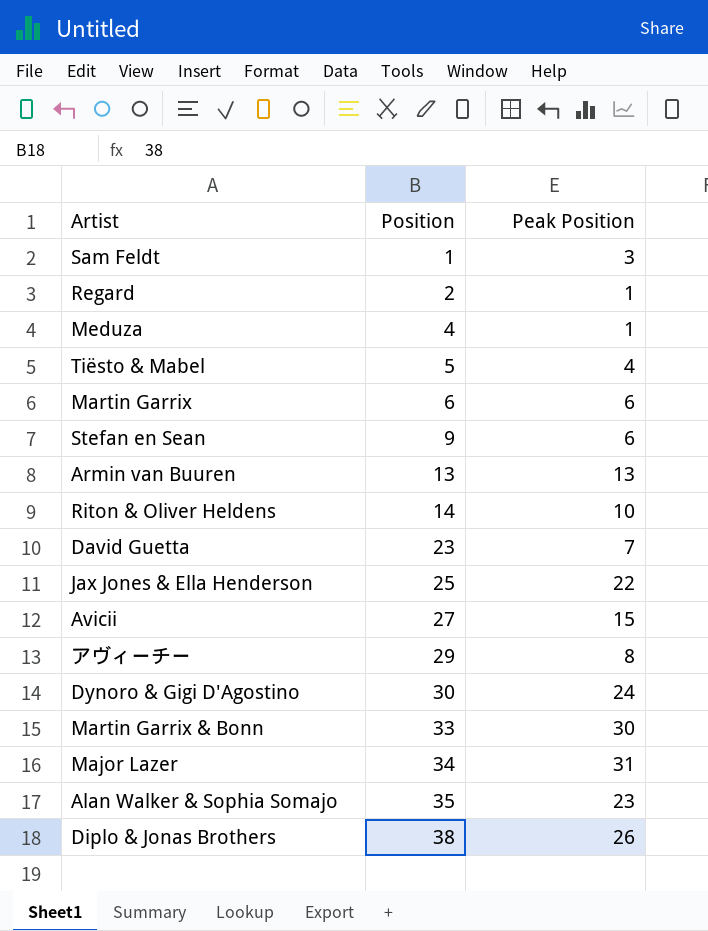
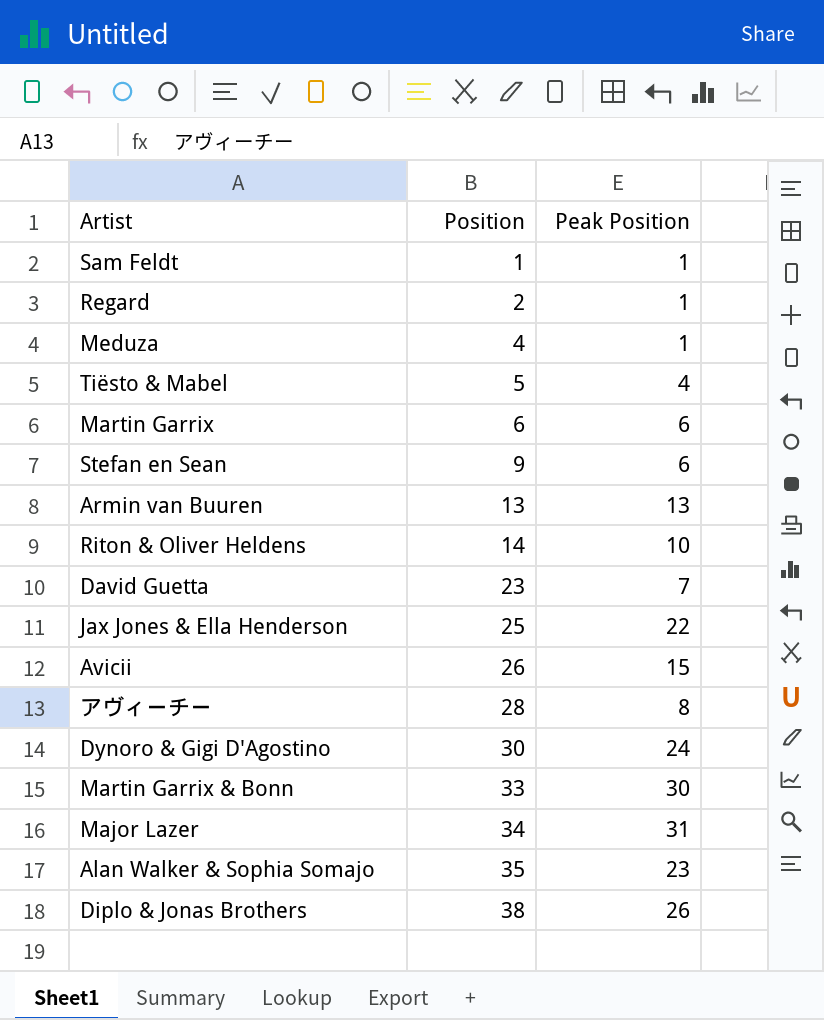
Sam Feldt | Peak Position: 3 -> 1
Avicii | Position: 27 -> 26
アヴィーチー | Position: 29 -> 28

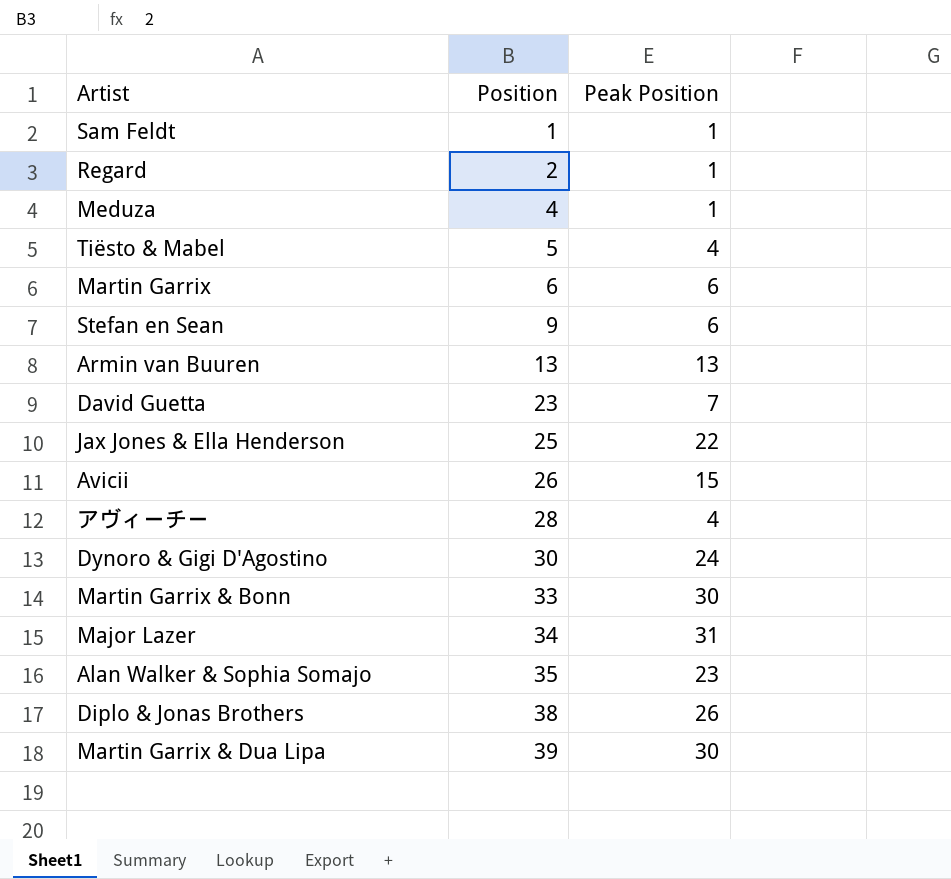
row Riton & Oliver Heldens: 14 | 10 -> none
アヴィーチー | Peak Position: 8 -> 4
row Martin Garrix & Dua Lipa: none -> 39 | 30

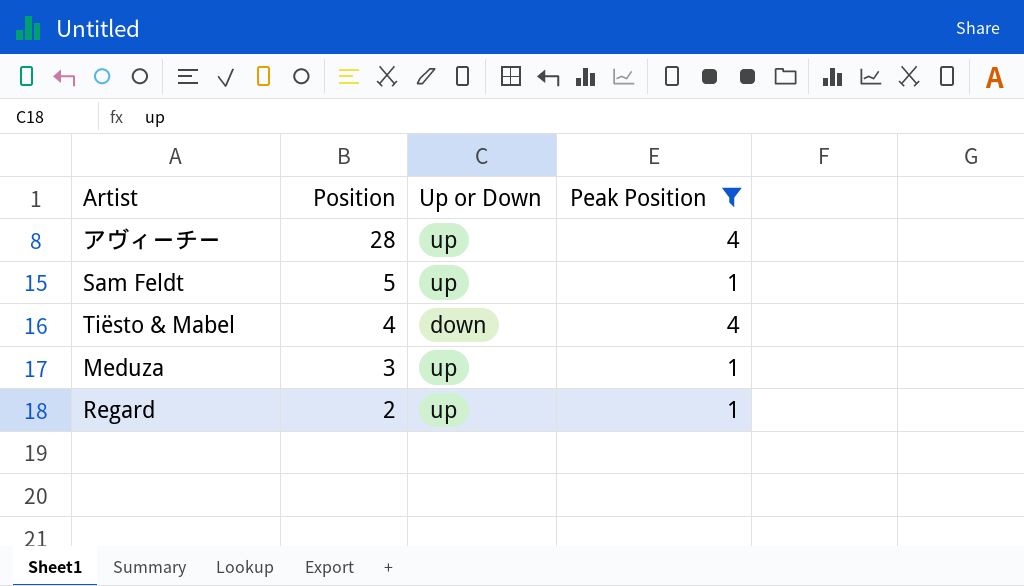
filter: none -> Peak Position <= 4
row order: Position ascending -> Position descending
column Up or Down | position: none -> 3
Sam Feldt | Position: 1 -> 5
Tiësto & Mabel | Position: 5 -> 4
Meduza | Position: 4 -> 3

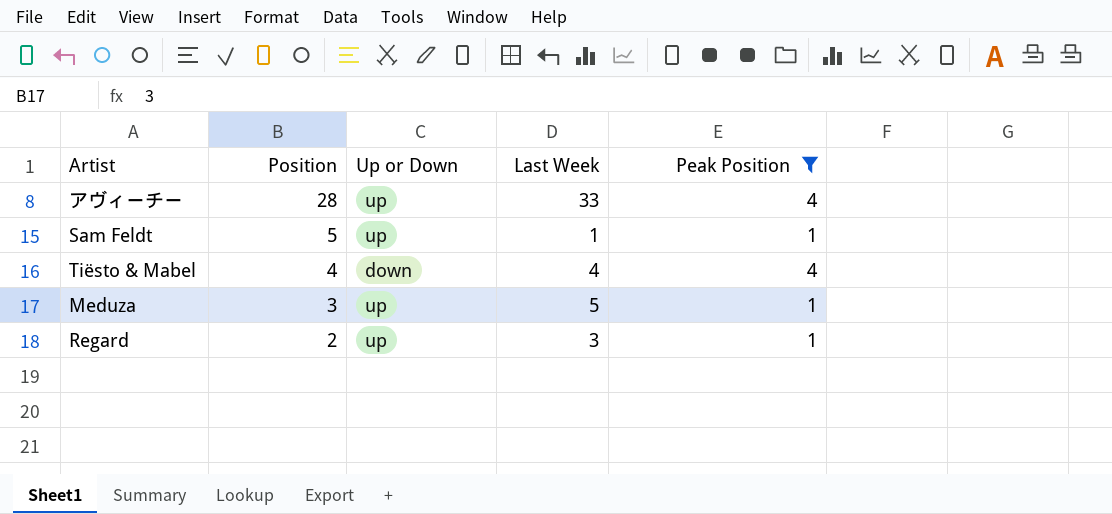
column Last Week | position: none -> 4

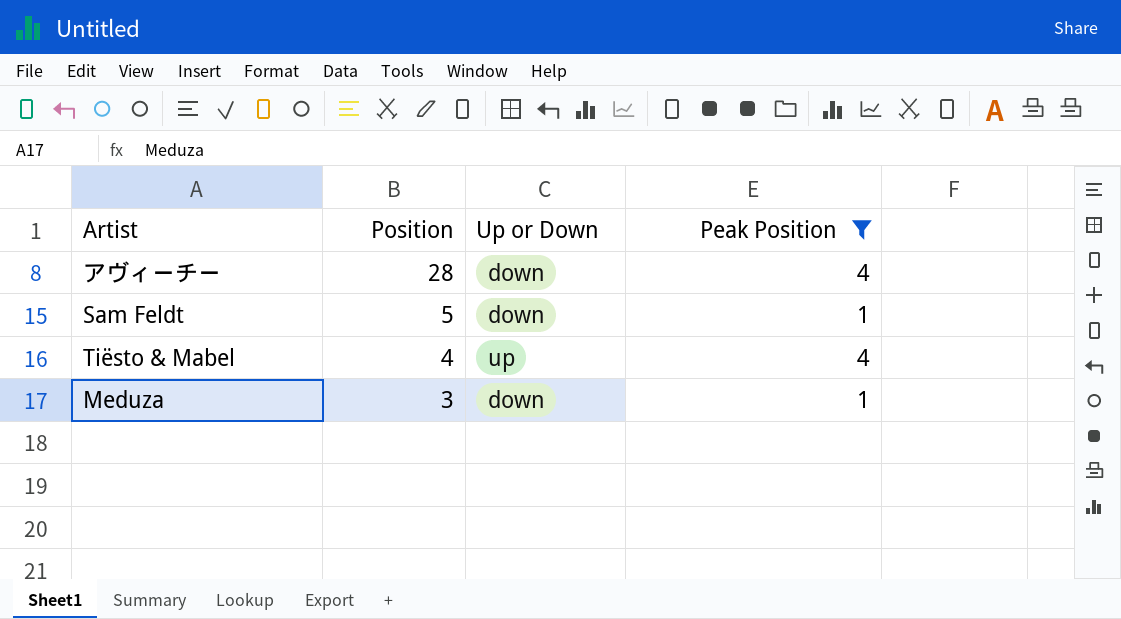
column Last Week | position: 4 -> none
row Regard: 2 | up | 3 | 1 -> none
アヴィーチー | Up or Down: up -> down
Sam Feldt | Up or Down: up -> down
Tiësto & Mabel | Up or Down: down -> up
Meduza | Up or Down: up -> down

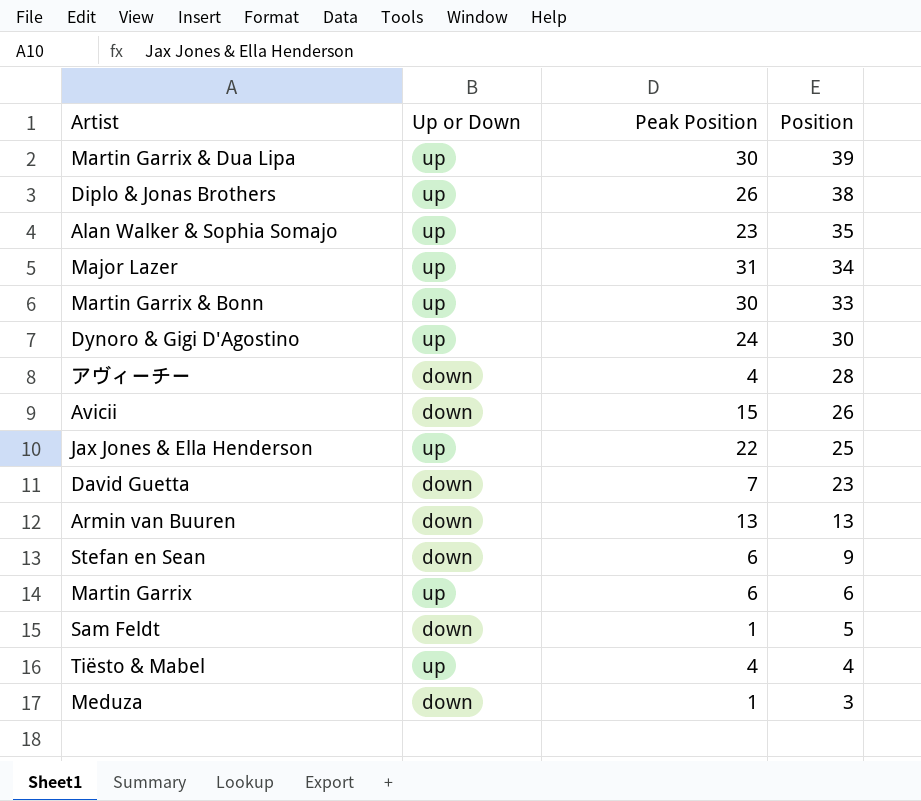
filter: Peak Position <= 4 -> none
column Position | position: 2 -> 4

